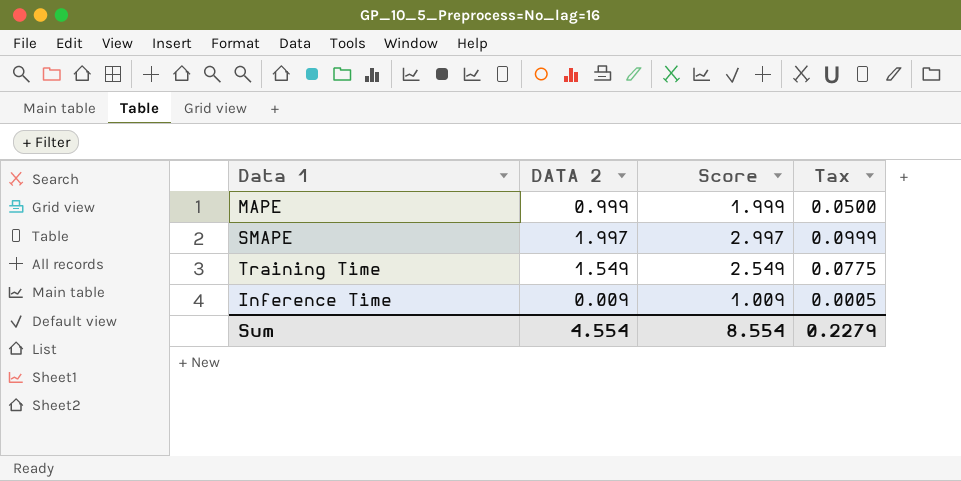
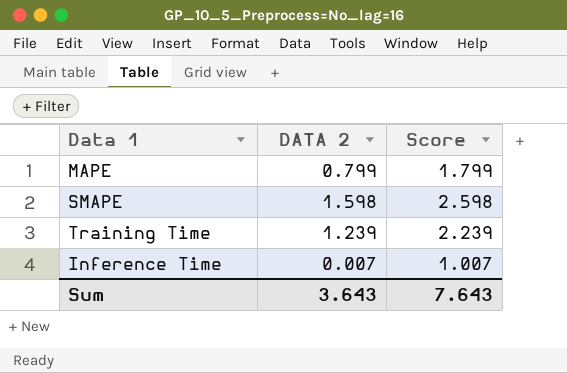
column Tax | formula: [DATA 2] * 0.05 -> none
MAPE | DATA 2: 0.999 -> 0.799
MAPE | Score: 1.999 -> 1.799
SMAPE | DATA 2: 1.997 -> 1.598
SMAPE | Score: 2.997 -> 2.598
Training Time | DATA 2: 1.549 -> 1.239
Training Time | Score: 2.549 -> 2.239
Inference Time | DATA 2: 0.009 -> 0.007
Inference Time | Score: 1.009 -> 1.007
Sum | DATA 2: 4.554 -> 3.643
Sum | Score: 8.554 -> 7.643

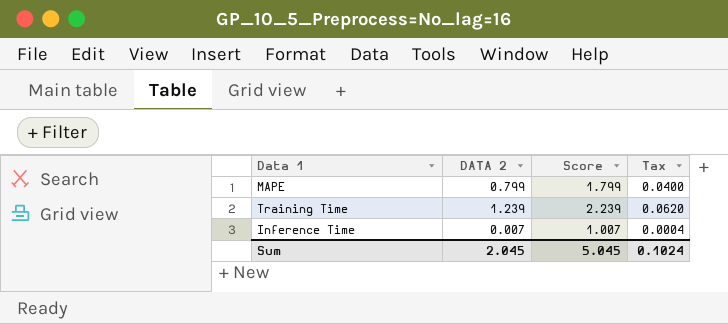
column Tax | formula: none -> [DATA 2] * 0.05
row SMAPE: 1.598 | 2.598 -> none
Sum | DATA 2: 3.643 -> 2.045
Sum | Score: 7.643 -> 5.045

